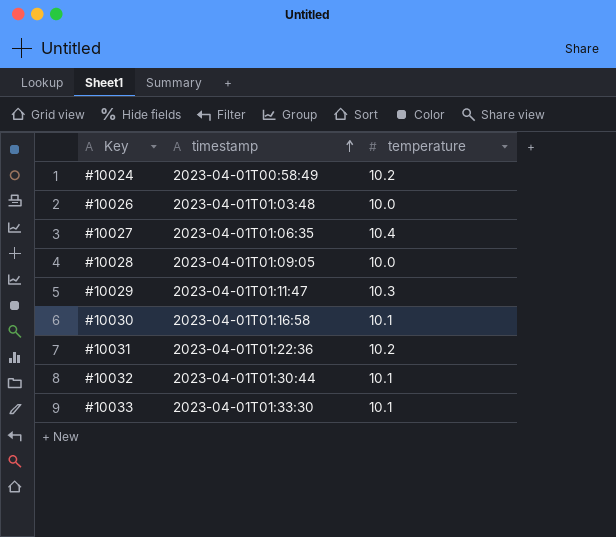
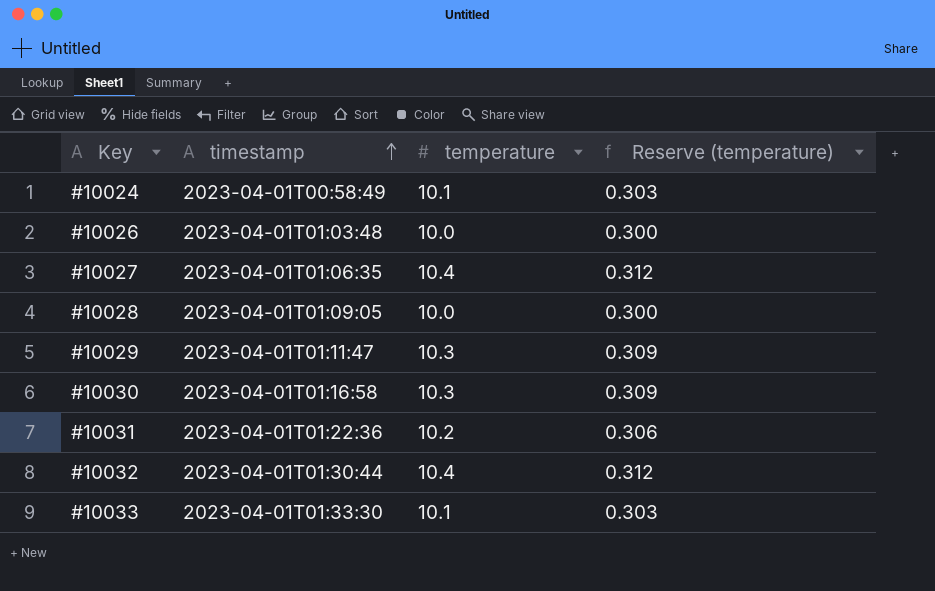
column Reserve (temperature) | formula: none -> [temperature] * 0.03
#10024 | temperature: 10.2 -> 10.1
#10030 | temperature: 10.1 -> 10.3
#10032 | temperature: 10.1 -> 10.4

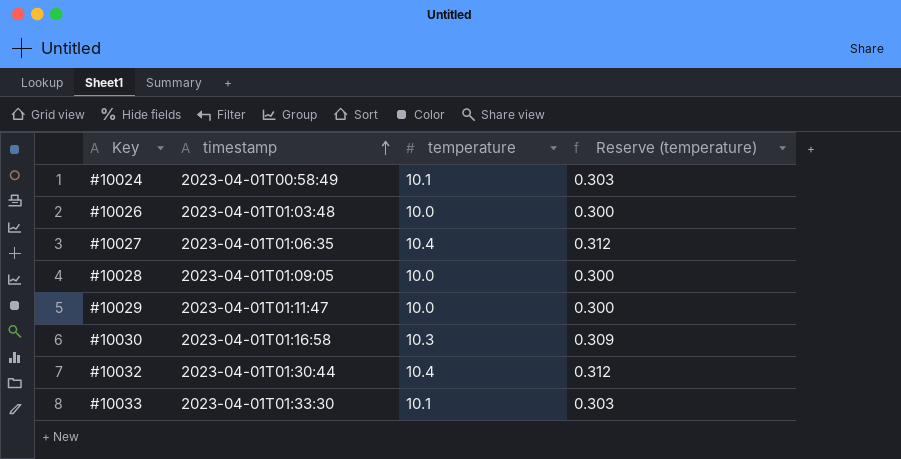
row #10031: 2023-04-01T01:22:36 | 10.2 | 0.306 -> none
#10029 | temperature: 10.3 -> 10.0
#10029 | Reserve (temperature): 0.309 -> 0.300

